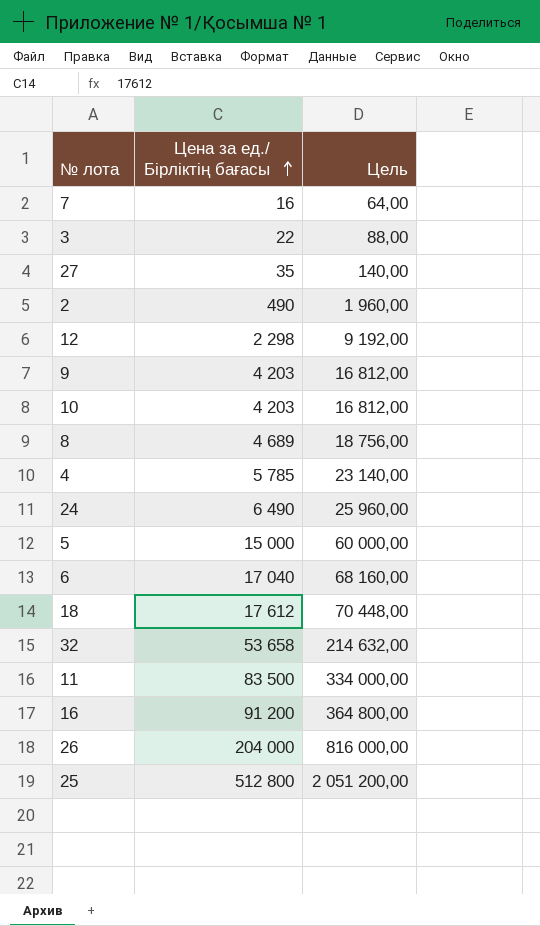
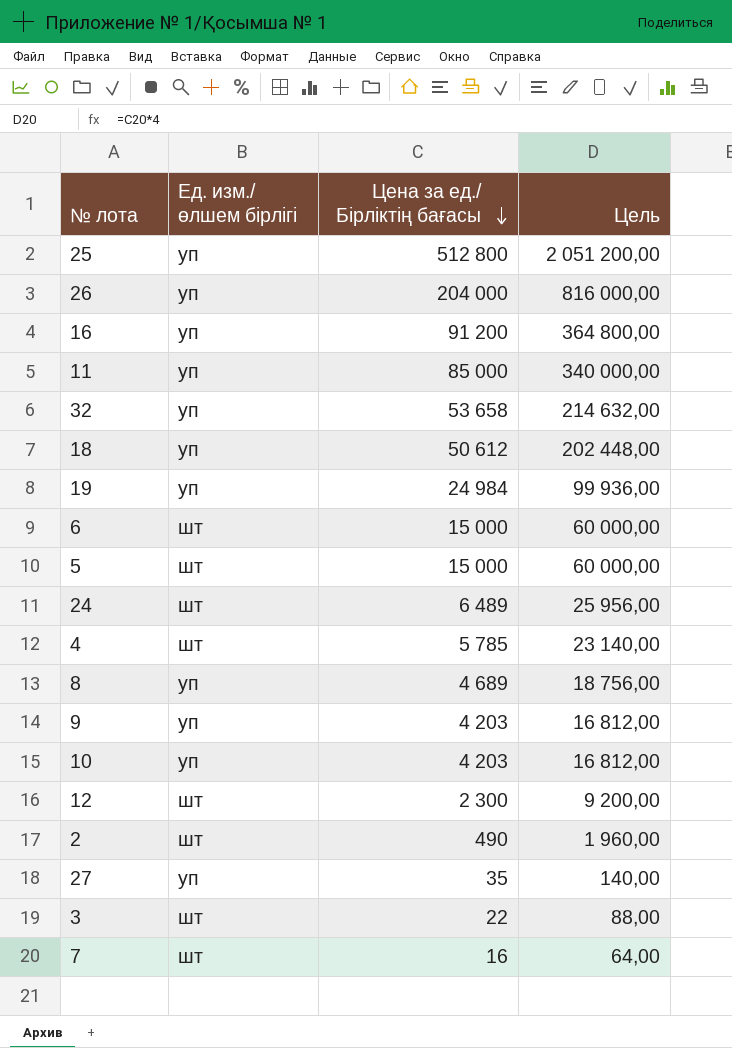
row order: Цена за ед./ Бірліктің бағасы ascending -> Цена за ед./ Бірліктің бағасы descending
column Ед. изм./ өлшем бірлігі | position: none -> 2
11 | Цена за ед./ Бірліктің бағасы: 83 500 -> 85 000
11 | Цель: 334 000,00 -> 340 000,00
18 | Цена за ед./ Бірліктің бағасы: 17 612 -> 50 612
18 | Цель: 70 448,00 -> 202 448,00
row 19: none -> уп | 24 984 | 99 936,00
6 | Цена за ед./ Бірліктің бағасы: 17 040 -> 15 000
6 | Цель: 68 160,00 -> 60 000,00
24 | Цена за ед./ Бірліктің бағасы: 6 490 -> 6 489
24 | Цель: 25 960,00 -> 25 956,00
12 | Цена за ед./ Бірліктің бағасы: 2 298 -> 2 300
12 | Цель: 9 192,00 -> 9 200,00

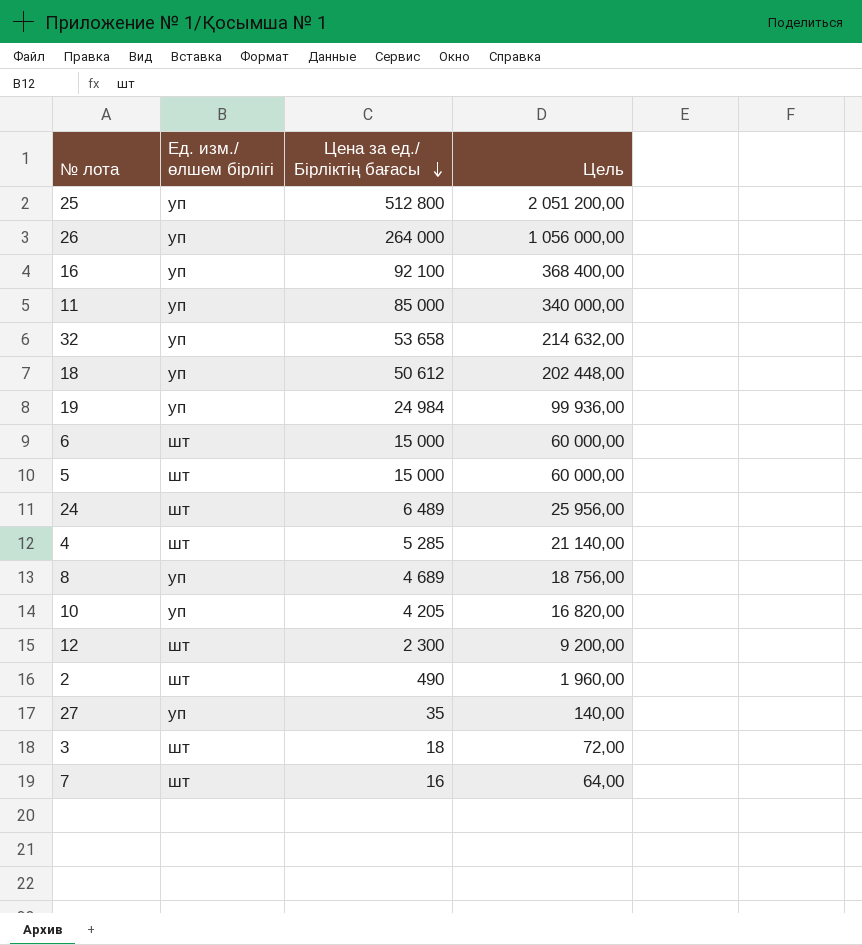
row 9: уп | 4 203 | 16 812,00 -> none
26 | Цена за ед./ Бірліктің бағасы: 204 000 -> 264 000
26 | Цель: 816 000,00 -> 1 056 000,00
16 | Цена за ед./ Бірліктің бағасы: 91 200 -> 92 100
16 | Цель: 364 800,00 -> 368 400,00
4 | Цена за ед./ Бірліктің бағасы: 5 785 -> 5 285
4 | Цель: 23 140,00 -> 21 140,00
10 | Цена за ед./ Бірліктің бағасы: 4 203 -> 4 205
10 | Цель: 16 812,00 -> 16 820,00
3 | Цена за ед./ Бірліктің бағасы: 22 -> 18
3 | Цель: 88,00 -> 72,00

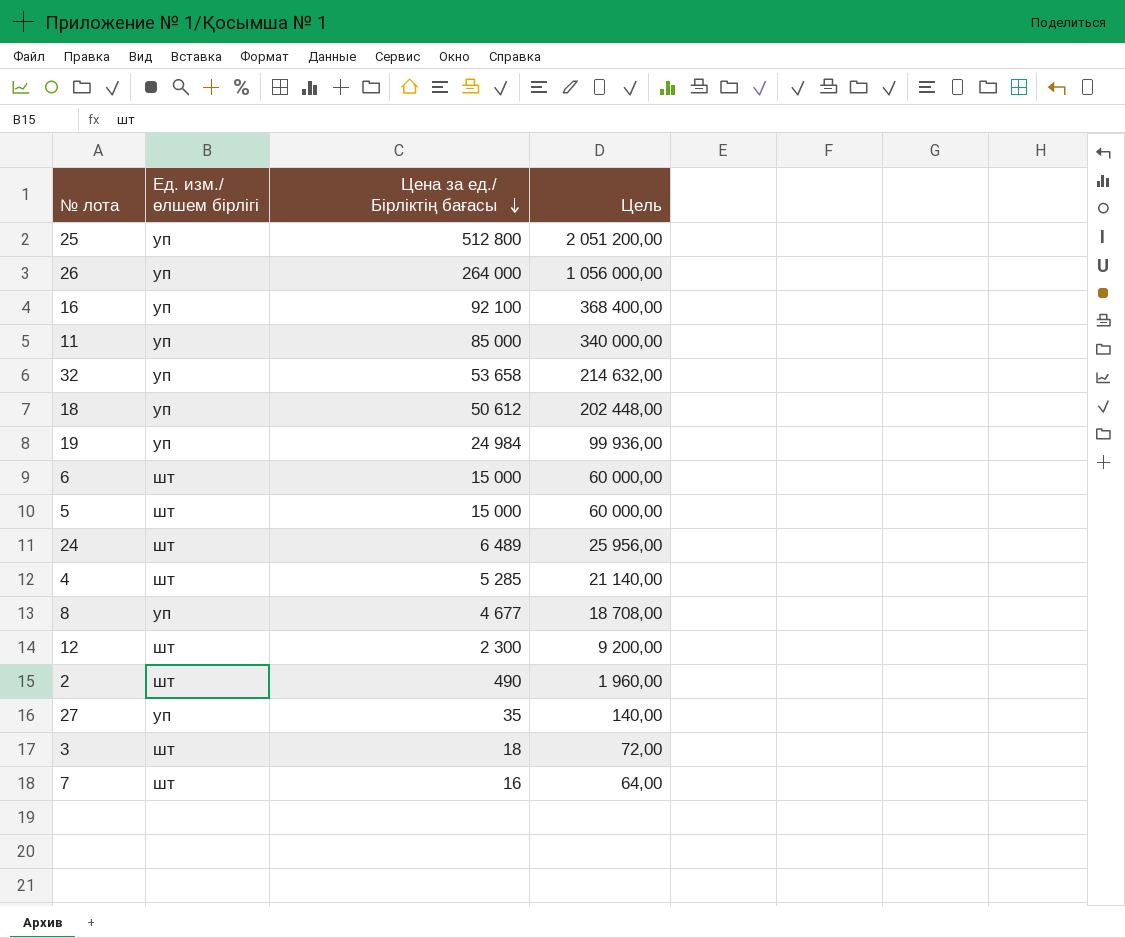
row 10: уп | 4 205 | 16 820,00 -> none
8 | Цена за ед./ Бірліктің бағасы: 4 689 -> 4 677
8 | Цель: 18 756,00 -> 18 708,00

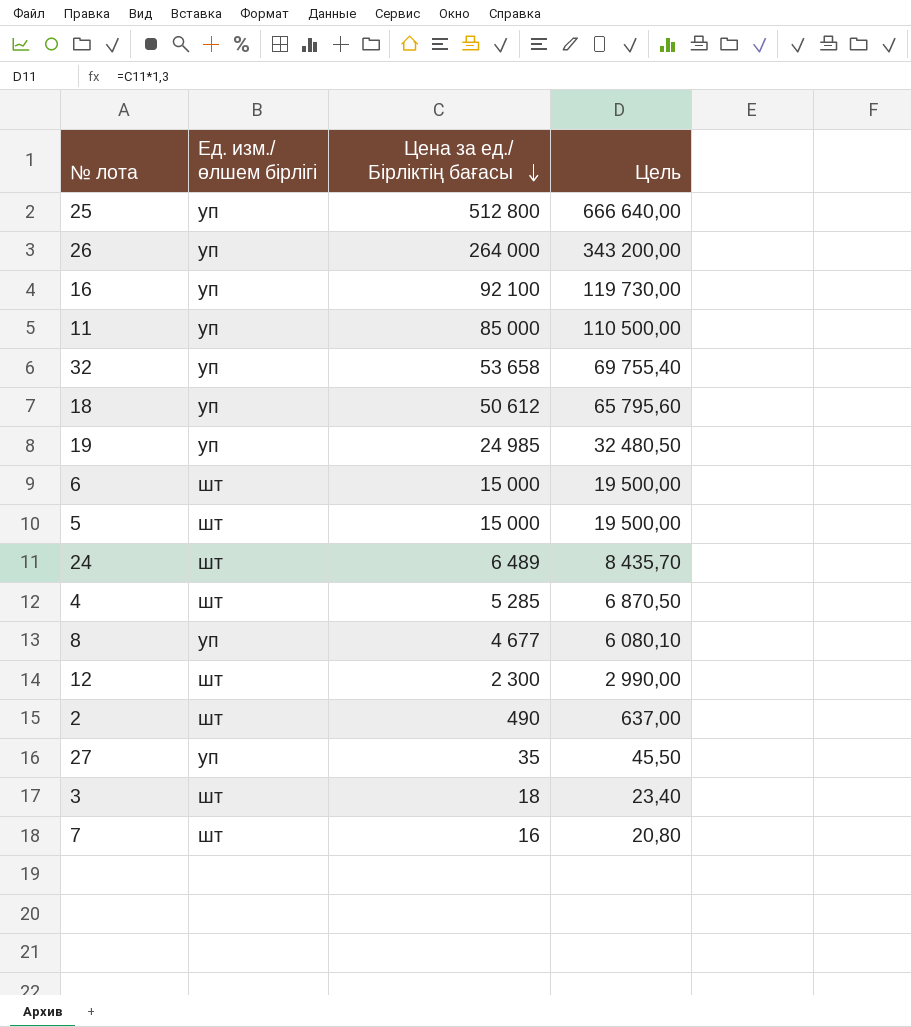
column Цель | formula: [Цена за ед./ Бірліктің бағасы] * 4 -> [Цена за ед./ Бірліктің бағасы] * 1,3
19 | Цена за ед./ Бірліктің бағасы: 24 984 -> 24 985

